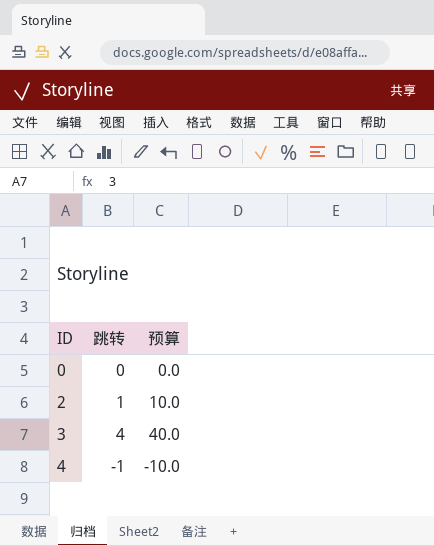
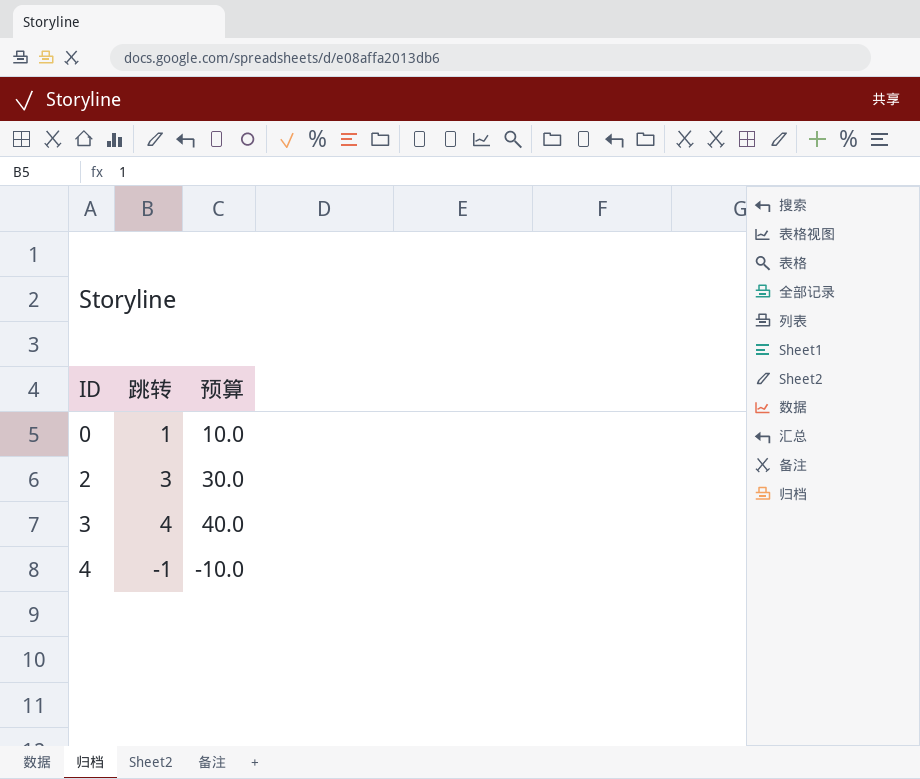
0 | 跳转: 0 -> 1
0 | 预算: 0.0 -> 10.0
2 | 跳转: 1 -> 3
2 | 预算: 10.0 -> 30.0

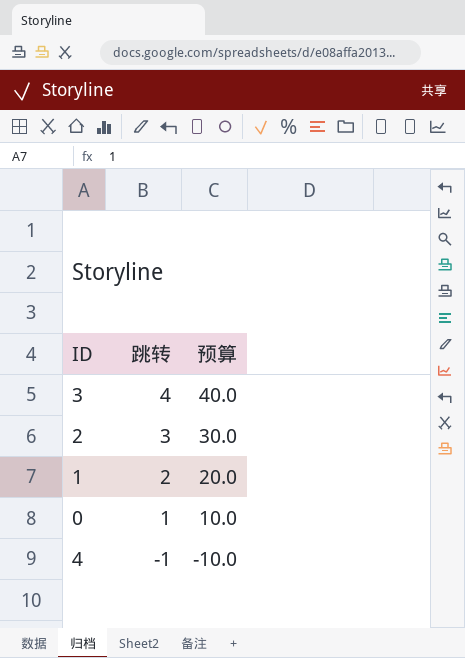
row order: ID ascending -> 跳转 descending
row 1: none -> 2 | 20.0

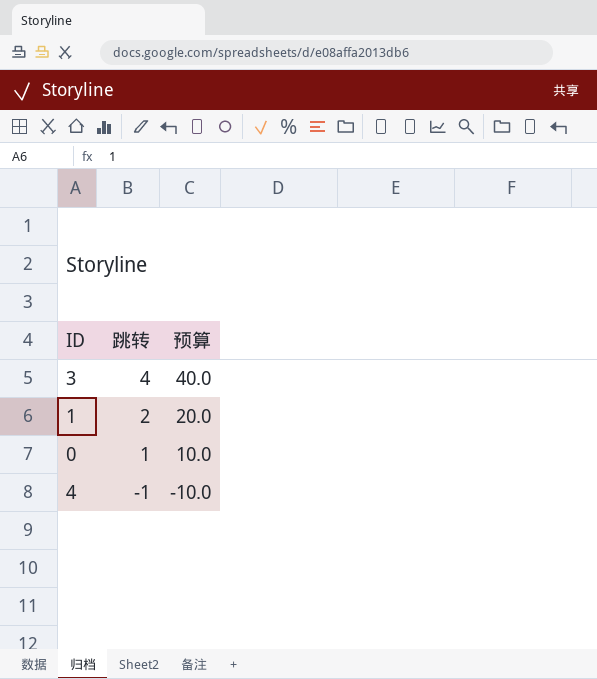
row 2: 3 | 30.0 -> none

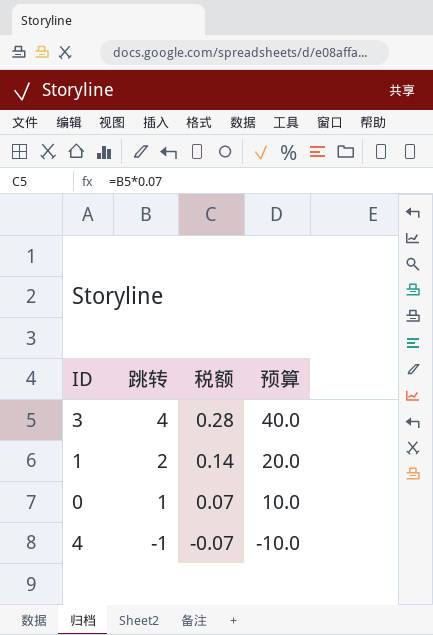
column 税额 | formula: none -> [跳转] * 0.07

